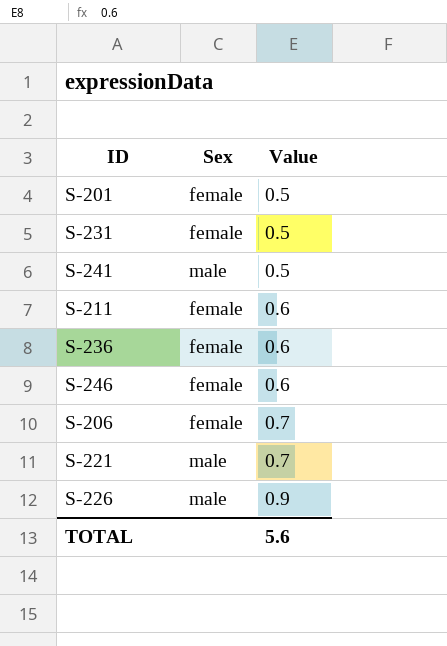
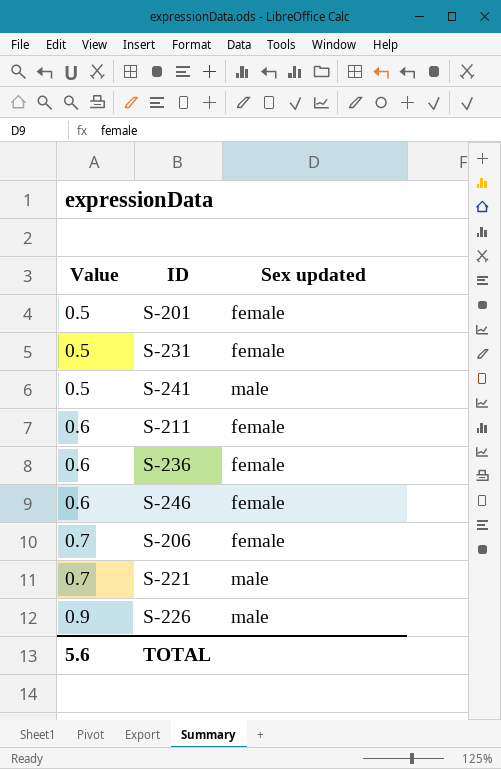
column Value | position: 3 -> 1
column name: Sex -> Sex updated

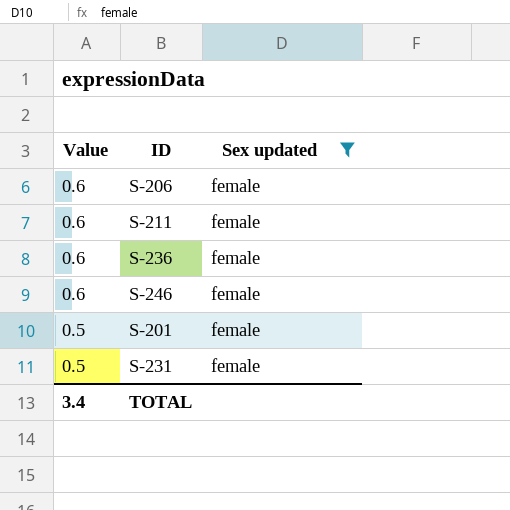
filter: none -> Sex updated = female
row order: Value ascending -> Value descending
S-206 | Value: 0.7 -> 0.6
TOTAL | Value: 5.6 -> 3.4

